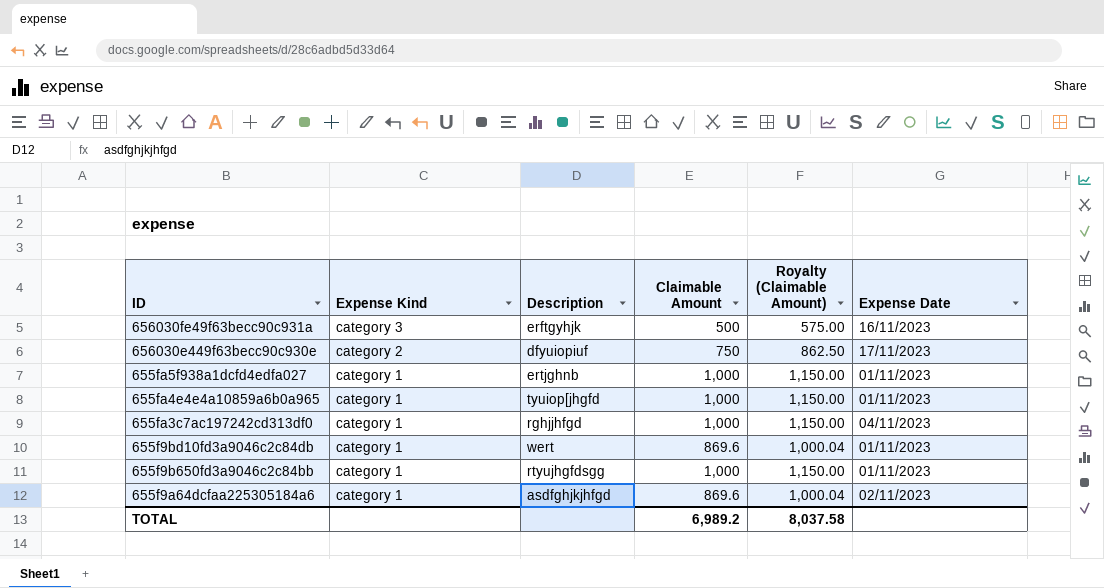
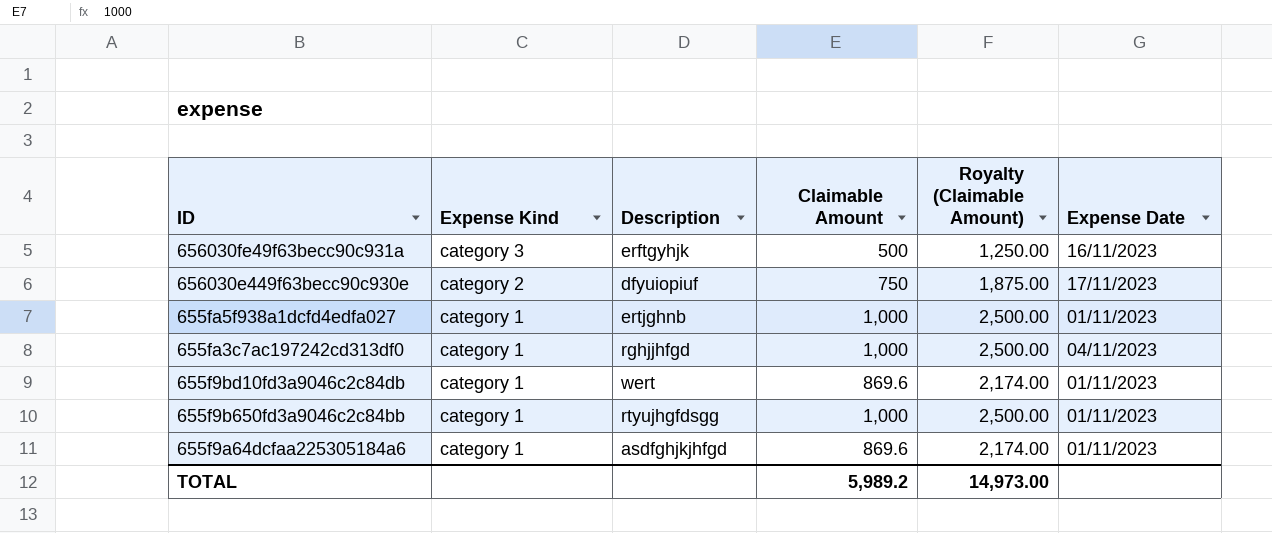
column Royalty (Claimable Amount) | formula: [Claimable Amount] * 1.15 -> [Claimable Amount] * 2.5
row 655fa4e4e4a10859a6b0a965: category 1 | tyuiop[jhgfd | 1,000 | 1,150.00 | 01/11/2023 -> none
655f9a64dcfaa225305184a6 | Expense Date: 02/11/2023 -> 01/11/2023
TOTAL | Claimable Amount: 6,989.2 -> 5,989.2
TOTAL | Royalty (Claimable Amount): 8,037.58 -> 14,973.00

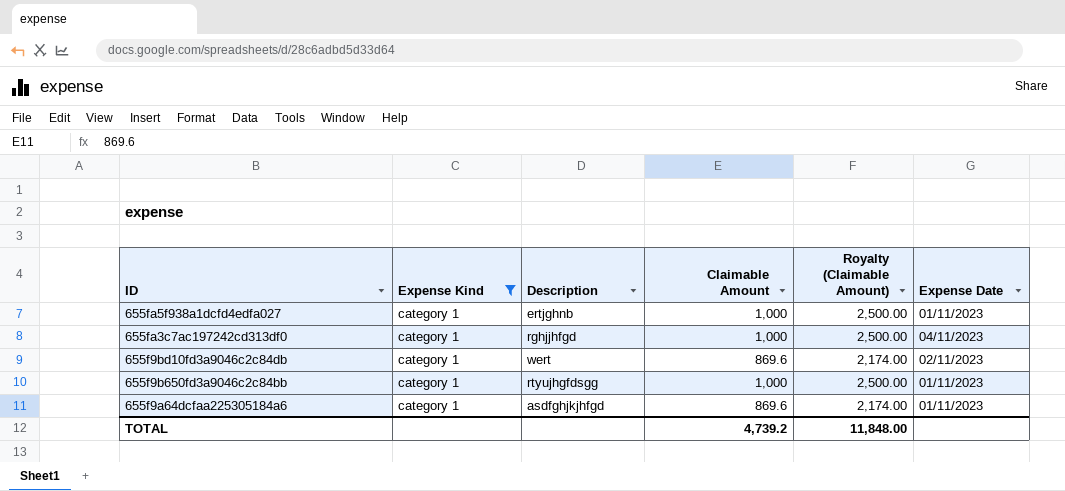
filter: none -> Expense Kind = category 1
655f9bd10fd3a9046c2c84db | Expense Date: 01/11/2023 -> 02/11/2023
TOTAL | Claimable Amount: 5,989.2 -> 4,739.2
TOTAL | Royalty (Claimable Amount): 14,973.00 -> 11,848.00

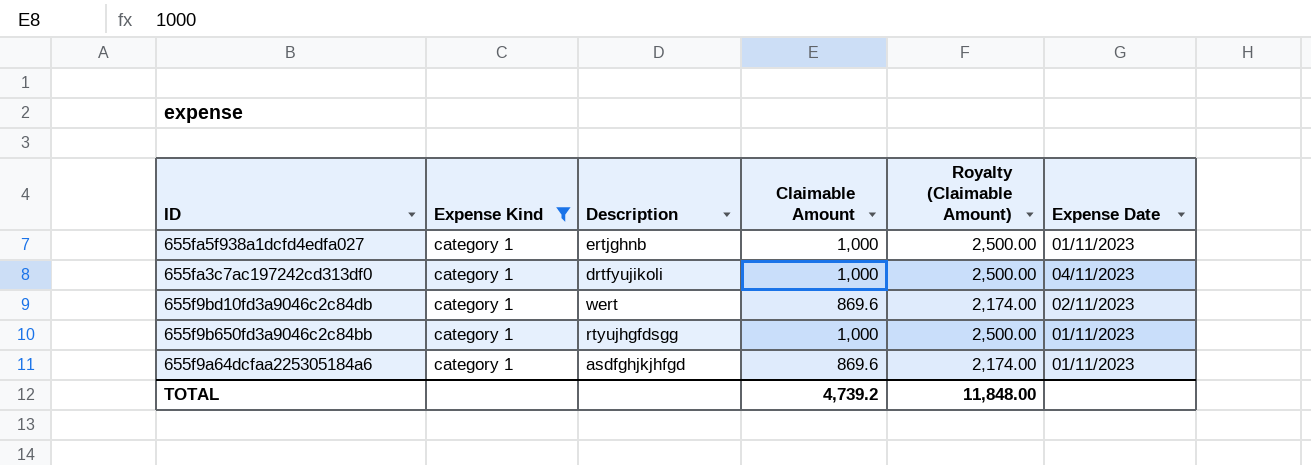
655fa3c7ac197242cd313df0 | Description: rghjjhfgd -> drtfyujikoli

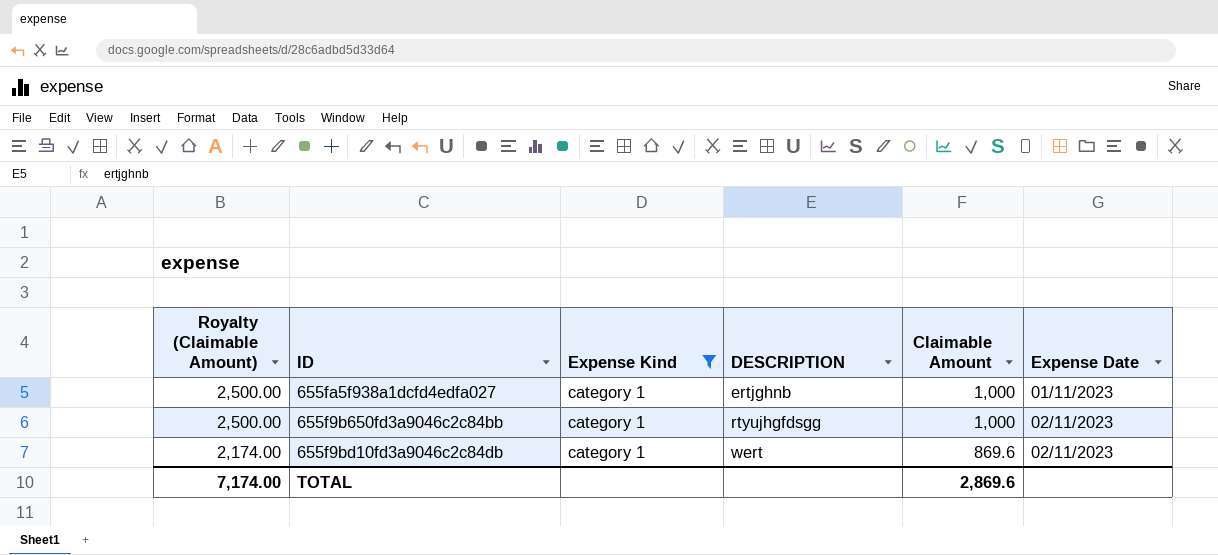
row order: ID descending -> Royalty (Claimable Amount) descending
column Royalty (Claimable Amount) | position: 5 -> 1
column name: Description -> DESCRIPTION
row 655fa3c7ac197242cd313df0: category 1 | drtfyujikoli | 1,000 | 2,500.00 | 04/11/2023 -> none
row 655f9a64dcfaa225305184a6: category 1 | asdfghjkjhfgd | 869.6 | 2,174.00 | 01/11/2023 -> none
655f9b650fd3a9046c2c84bb | Expense Date: 01/11/2023 -> 02/11/2023
TOTAL | Royalty (Claimable Amount): 11,848.00 -> 7,174.00
TOTAL | Claimable Amount: 4,739.2 -> 2,869.6

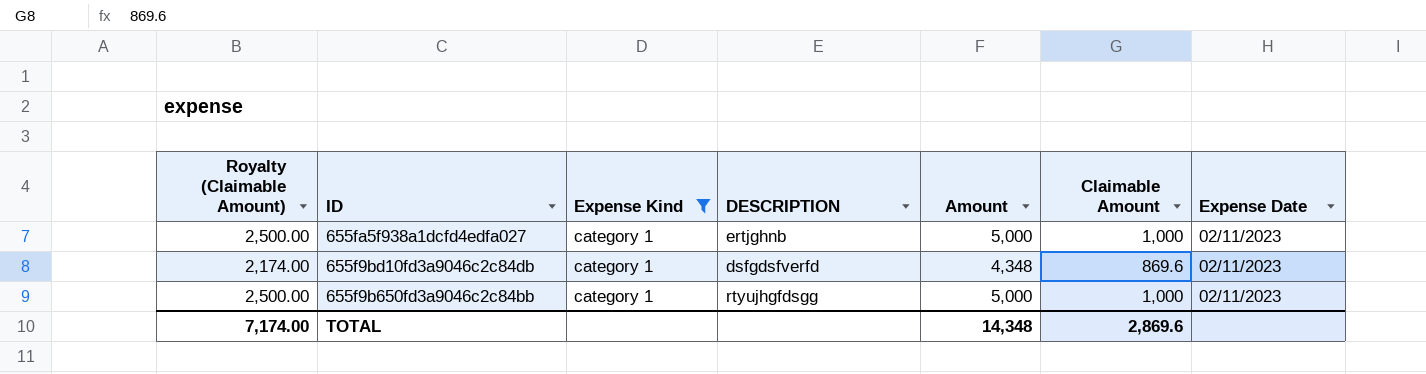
row order: Royalty (Claimable Amount) descending -> ID descending
column Amount | position: none -> 5
655fa5f938a1dcfd4edfa027 | Expense Date: 01/11/2023 -> 02/11/2023
655f9bd10fd3a9046c2c84db | DESCRIPTION: wert -> dsfgdsfverfd

